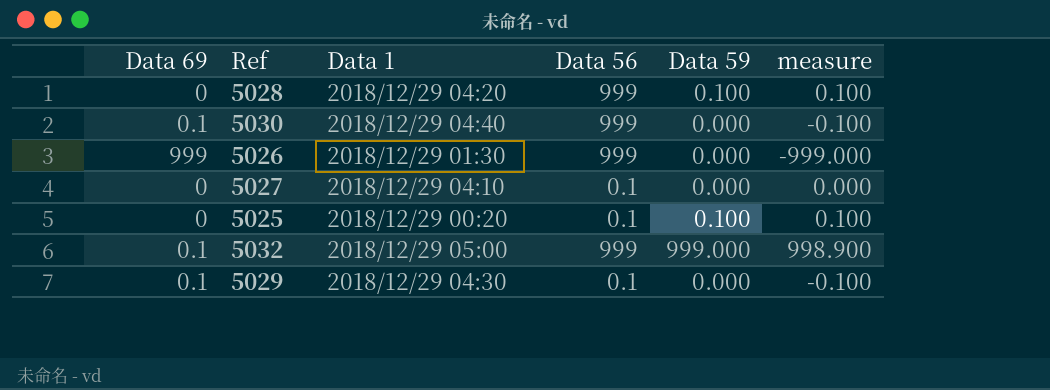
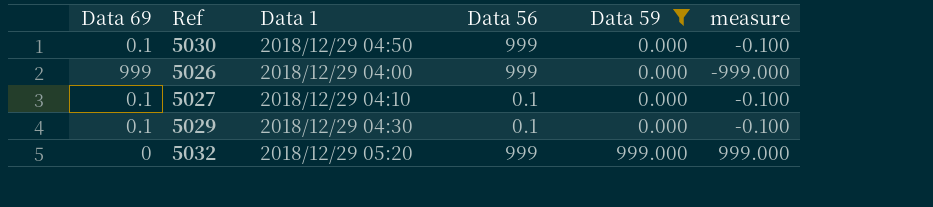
filter: none -> Data 59 != 0.100
row order: none -> Data 59 ascending
5030 | Data 1: 2018/12/29 04:40 -> 2018/12/29 04:50
5026 | Data 1: 2018/12/29 01:30 -> 2018/12/29 04:00
5027 | Data 69: 0 -> 0.1
5027 | measure: 0.000 -> -0.100
5032 | Data 69: 0.1 -> 0
5032 | Data 1: 2018/12/29 05:00 -> 2018/12/29 05:20
5032 | measure: 998.900 -> 999.000

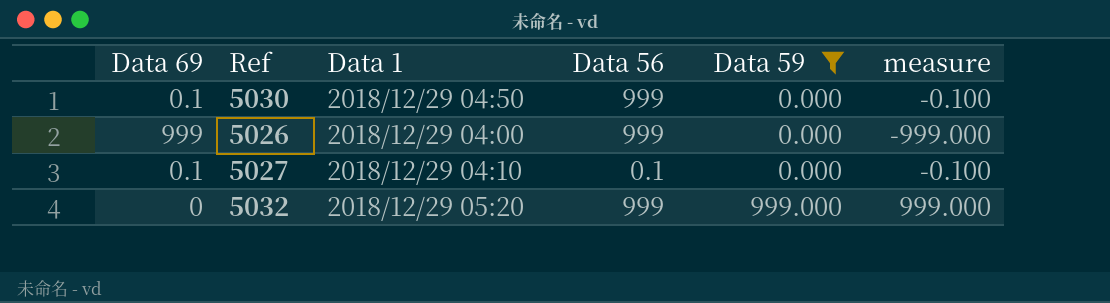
row 5029: 0.1 | 2018/12/29 04:30 | 0.1 | 0.000 | -0.100 -> none

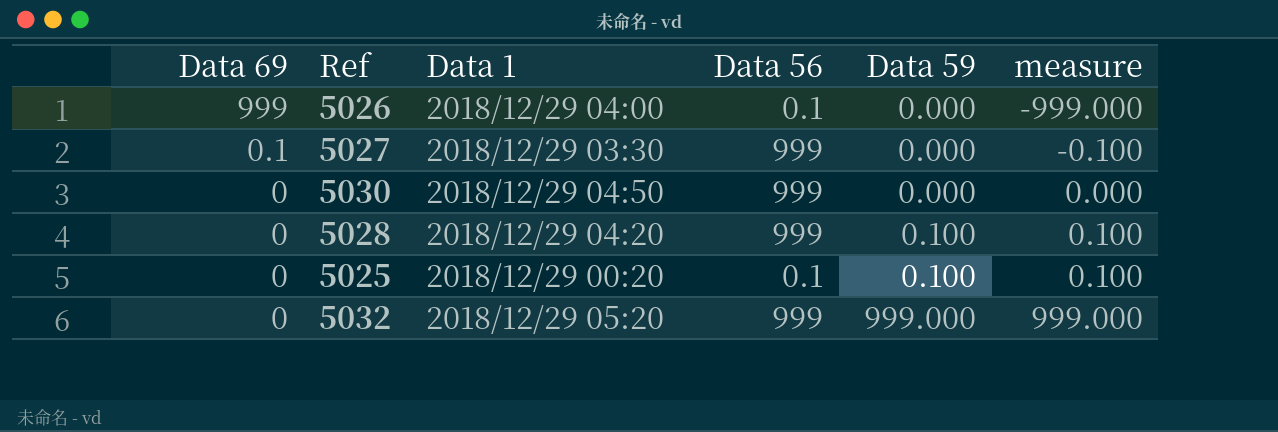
filter: Data 59 != 0.100 -> none
row order: Data 59 ascending -> Data 69 descending
5026 | Data 56: 999 -> 0.1
5027 | Data 1: 2018/12/29 04:10 -> 2018/12/29 03:30
5027 | Data 56: 0.1 -> 999
5030 | Data 69: 0.1 -> 0
5030 | measure: -0.100 -> 0.000

